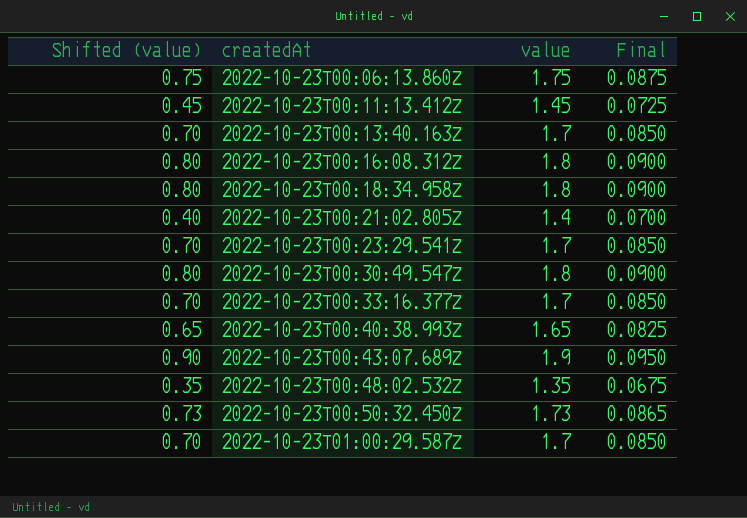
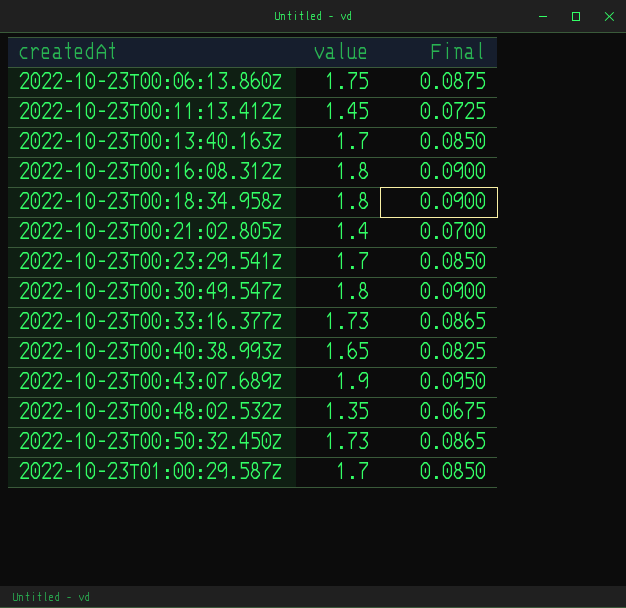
column Shifted (value) | formula: [value] - 1 -> none
2022-10-23T00:33:16.377Z | value: 1.7 -> 1.73
2022-10-23T00:33:16.377Z | Final: 0.0850 -> 0.0865

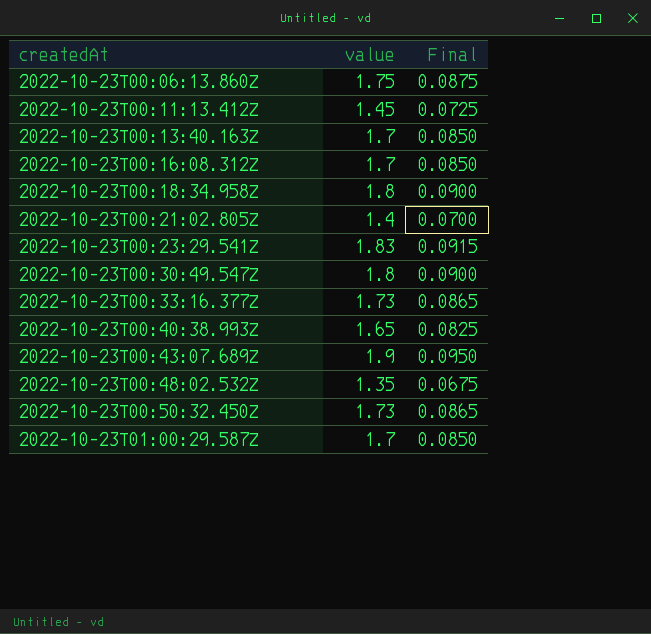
2022-10-23T00:16:08.312Z | value: 1.8 -> 1.7
2022-10-23T00:16:08.312Z | Final: 0.0900 -> 0.0850
2022-10-23T00:23:29.541Z | value: 1.7 -> 1.83
2022-10-23T00:23:29.541Z | Final: 0.0850 -> 0.0915

